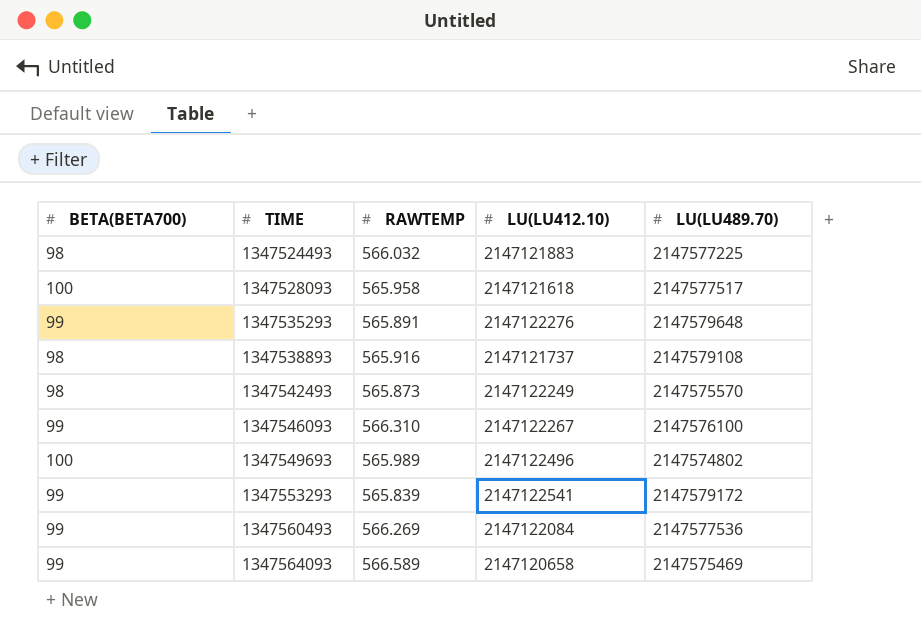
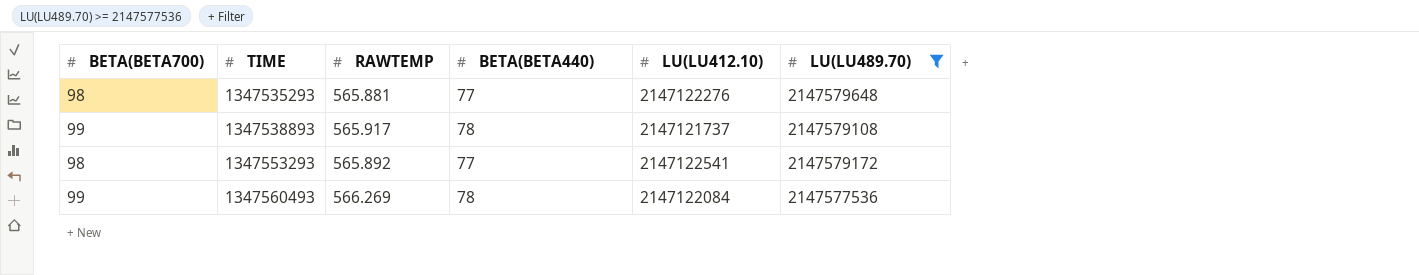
filter: none -> LU(LU489.70) >= 2147577536
column BETA(BETA440) | position: none -> 4
1347535293 | BETA(BETA700): 99 -> 98
1347535293 | RAWTEMP: 565.891 -> 565.881
1347538893 | BETA(BETA700): 98 -> 99
1347538893 | RAWTEMP: 565.916 -> 565.917
1347553293 | BETA(BETA700): 99 -> 98
1347553293 | RAWTEMP: 565.839 -> 565.892

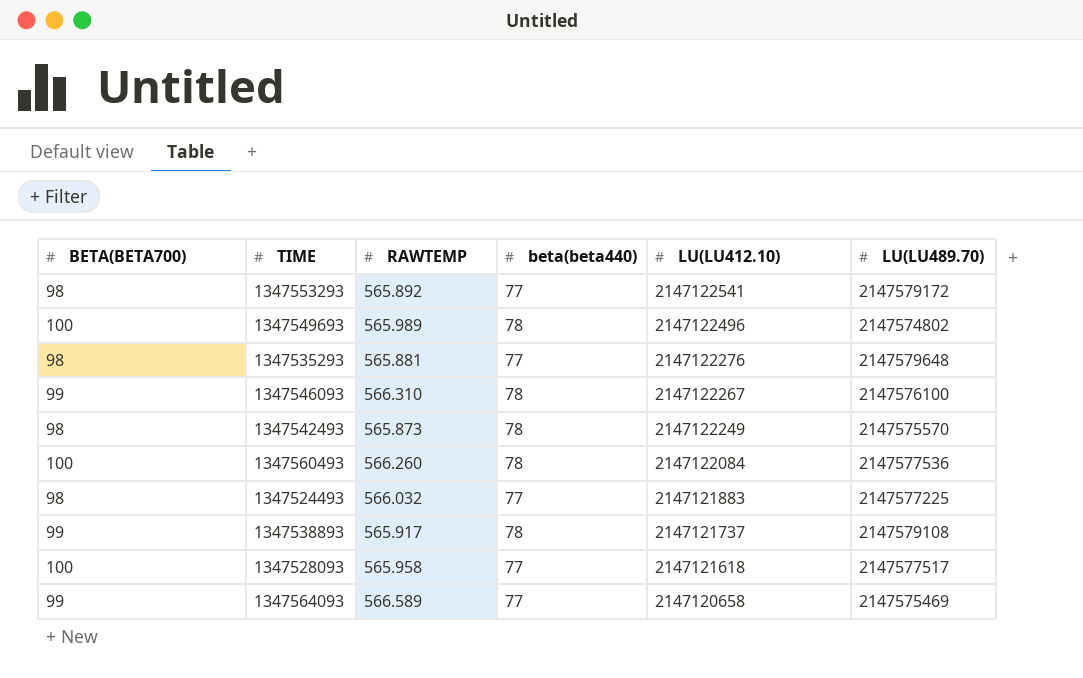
filter: LU(LU489.70) >= 2147577536 -> none
row order: TIME ascending -> LU(LU412.10) descending
column name: BETA(BETA440) -> beta(beta440)
1347560493 | BETA(BETA700): 99 -> 100
1347560493 | RAWTEMP: 566.269 -> 566.260

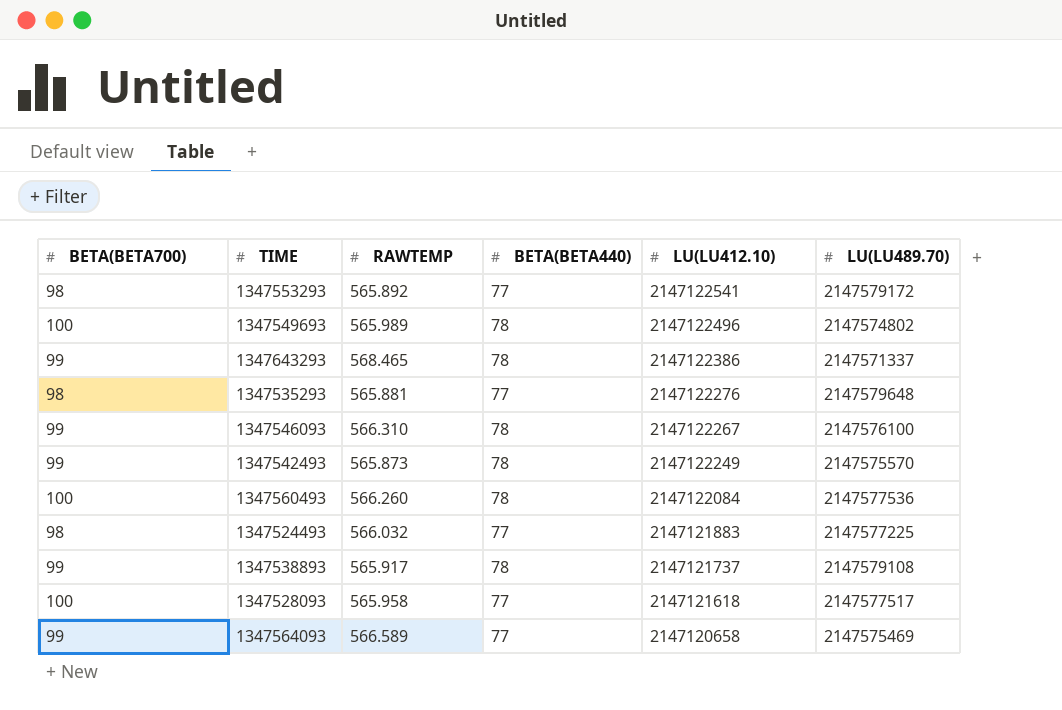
column name: beta(beta440) -> BETA(BETA440)
row 1347643293: none -> 99 | 568.465 | 78 | 2147122386 | 2147571337
1347542493 | BETA(BETA700): 98 -> 99

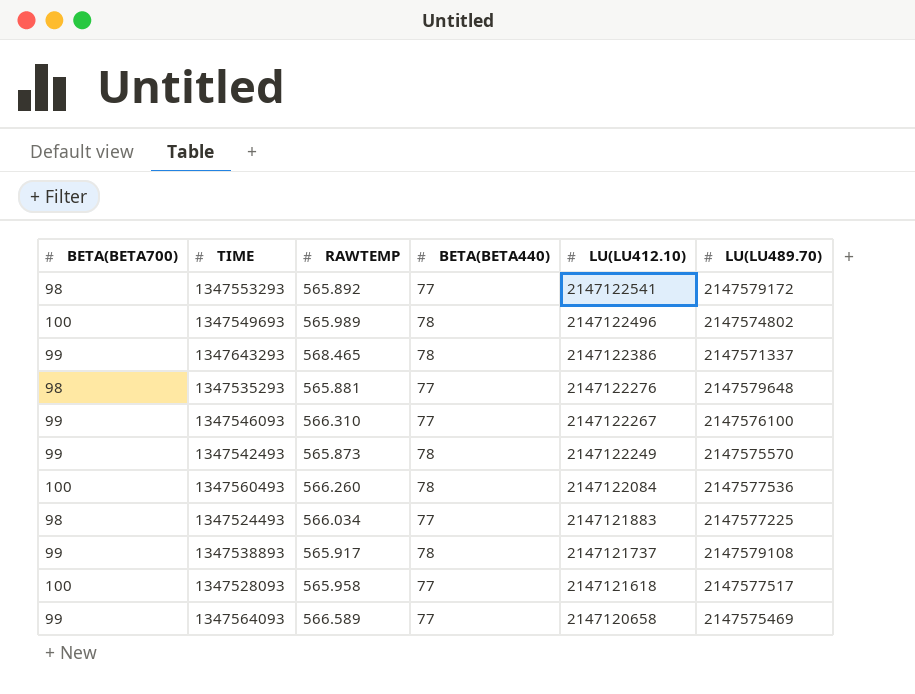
1347546093 | BETA(BETA440): 78 -> 77
1347524493 | RAWTEMP: 566.032 -> 566.034

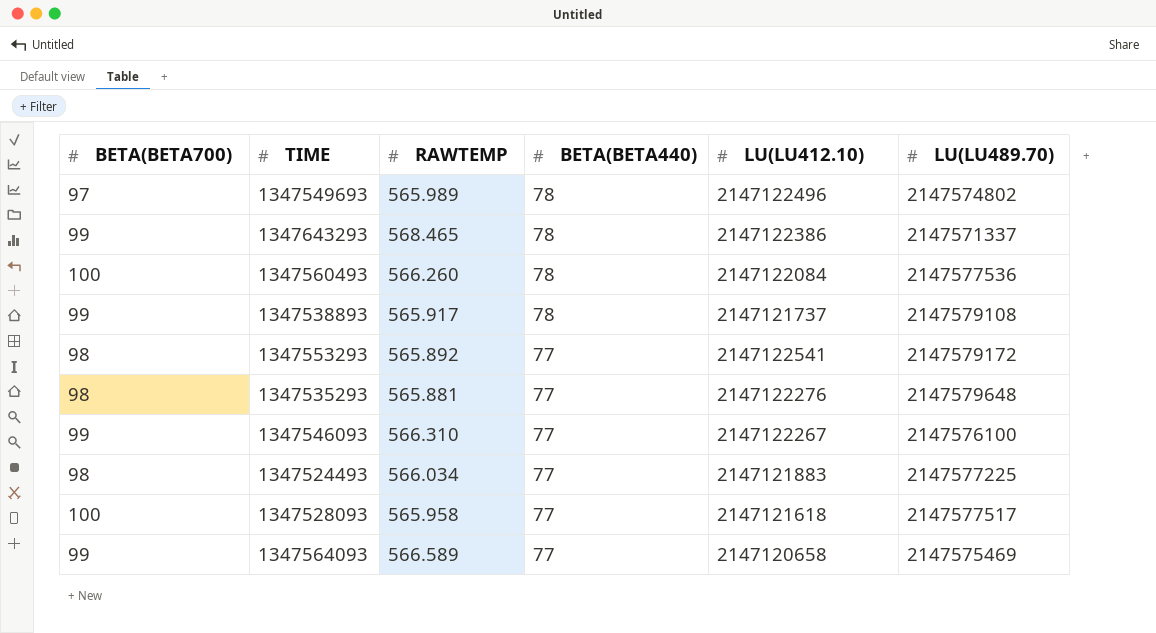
row order: LU(LU412.10) descending -> BETA(BETA440) descending
row 1347542493: 99 | 565.873 | 78 | 2147122249 | 2147575570 -> none
1347549693 | BETA(BETA700): 100 -> 97

